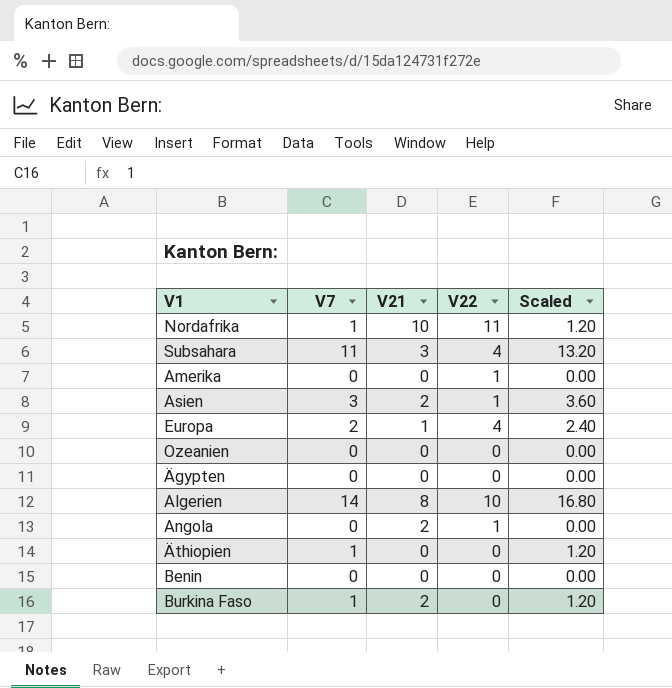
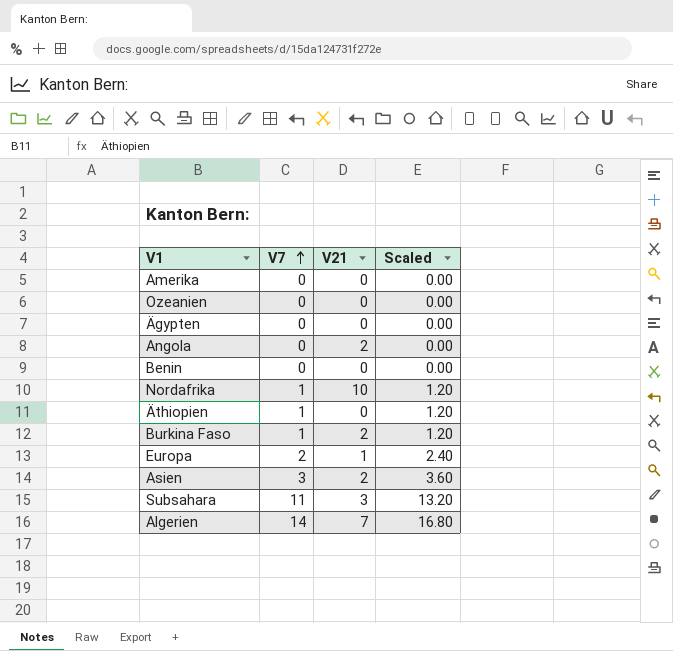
row order: none -> V7 ascending
column V22 | position: 4 -> none
Algerien | V21: 8 -> 7

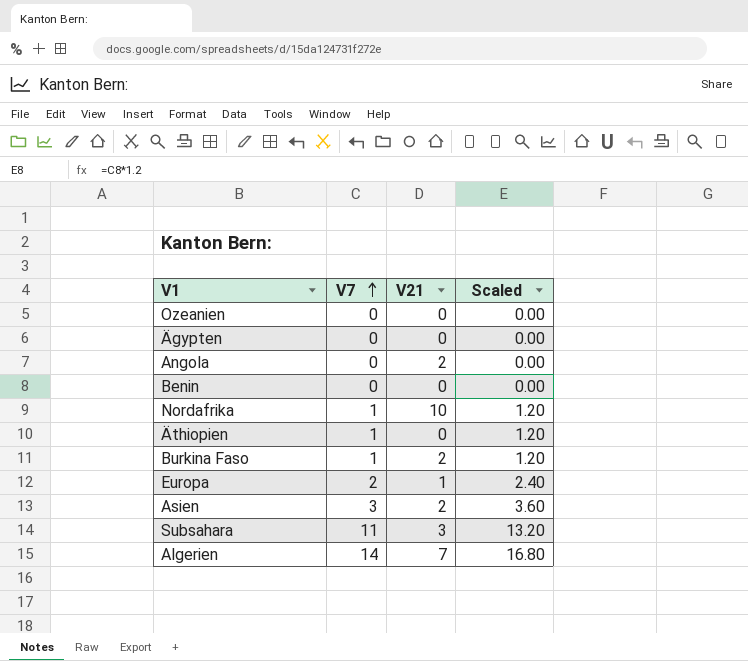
row Amerika: 0 | 0 | 0.00 -> none

